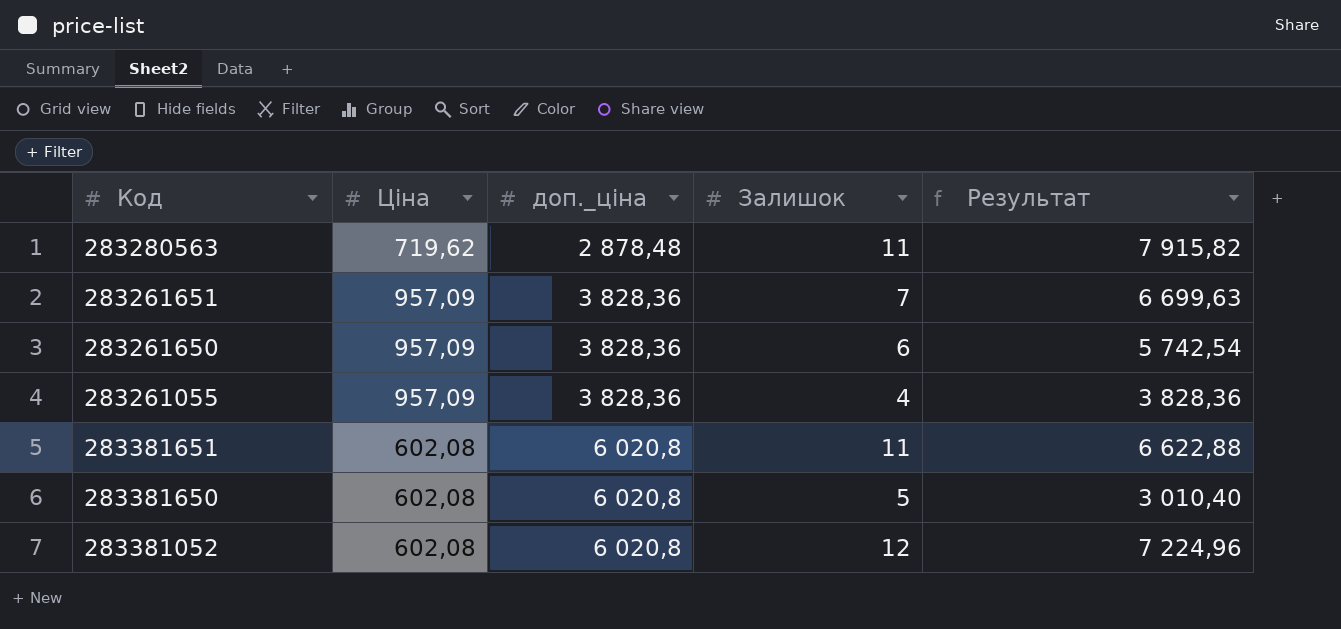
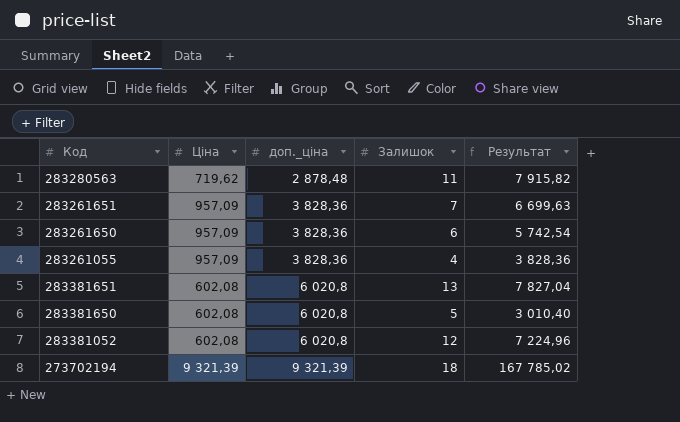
283381651 | Залишок: 11 -> 13
283381651 | Результат: 6 622,88 -> 7 827,04
row 273702194: none -> 9 321,39 | 9 321,39 | 18 | 167 785,02

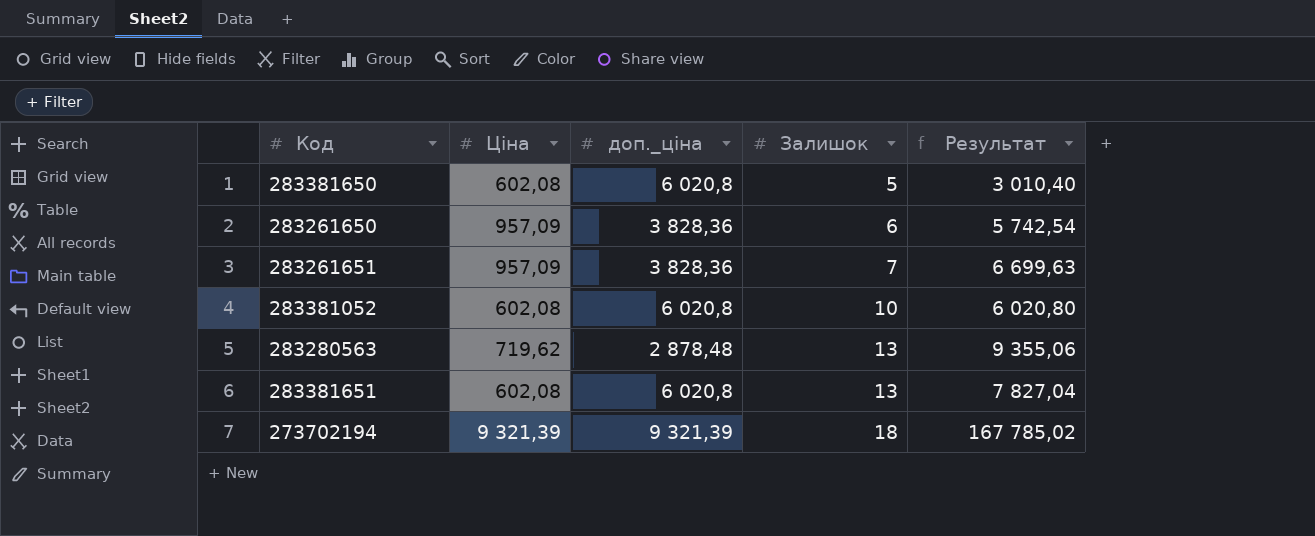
row order: доп._ціна ascending -> Залишок ascending
row 283261055: 957,09 | 3 828,36 | 4 | 3 828,36 -> none
283381052 | Залишок: 12 -> 10
283381052 | Результат: 7 224,96 -> 6 020,80
283280563 | Залишок: 11 -> 13
283280563 | Результат: 7 915,82 -> 9 355,06

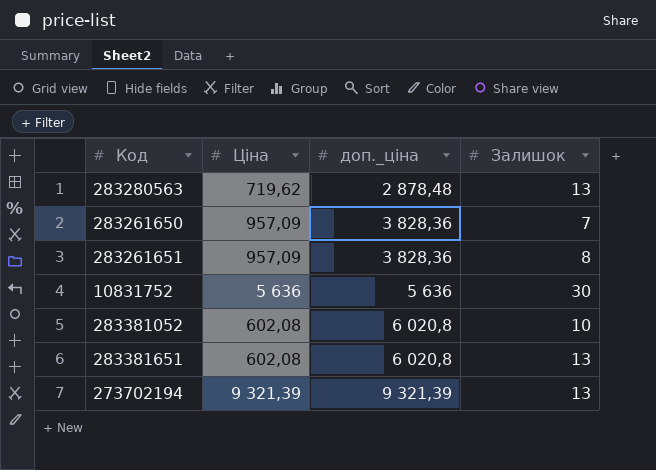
row order: Залишок ascending -> доп._ціна ascending
column Результат | formula: [Ціна] * [Залишок] -> none
row 283381650: 602,08 | 6 020,8 | 5 | 3 010,40 -> none
283261650 | Залишок: 6 -> 7
283261651 | Залишок: 7 -> 8
row 10831752: none -> 5 636 | 5 636 | 30
273702194 | Залишок: 18 -> 13

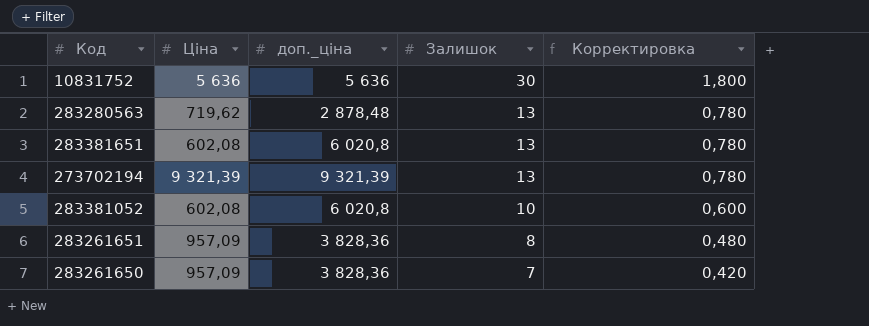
row order: доп._ціна ascending -> Залишок descending
column Корректировка | formula: none -> [Залишок] * 0,06

